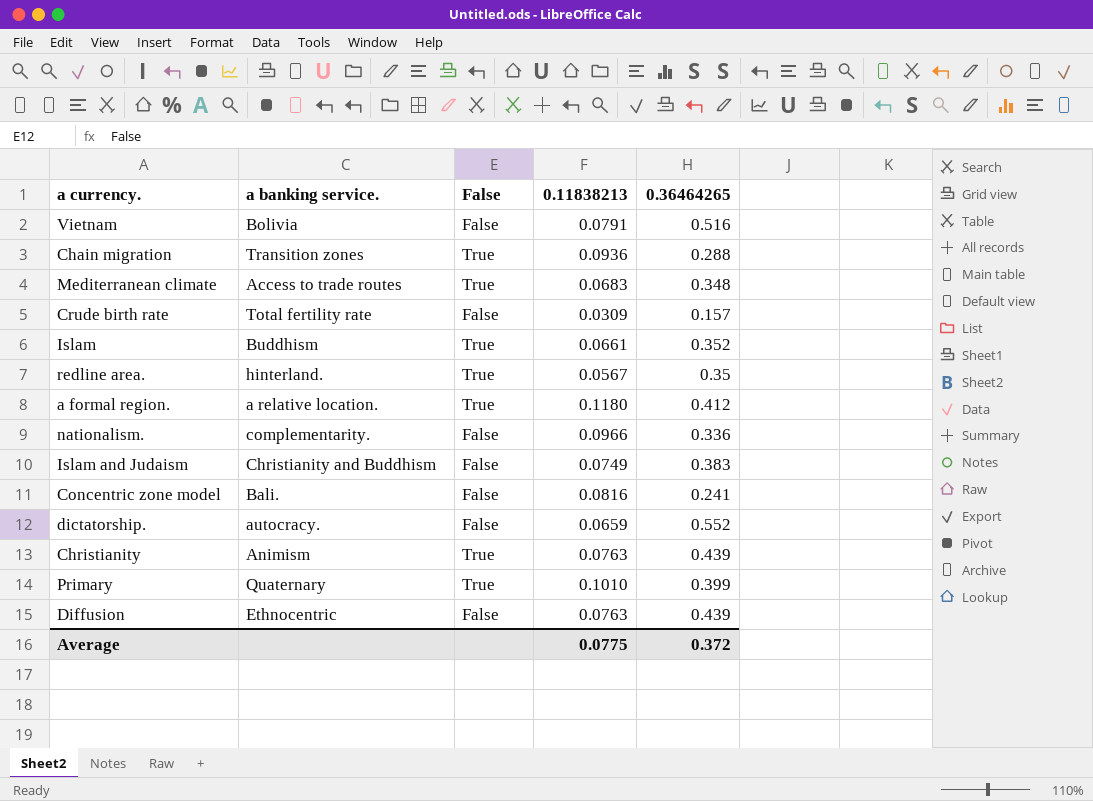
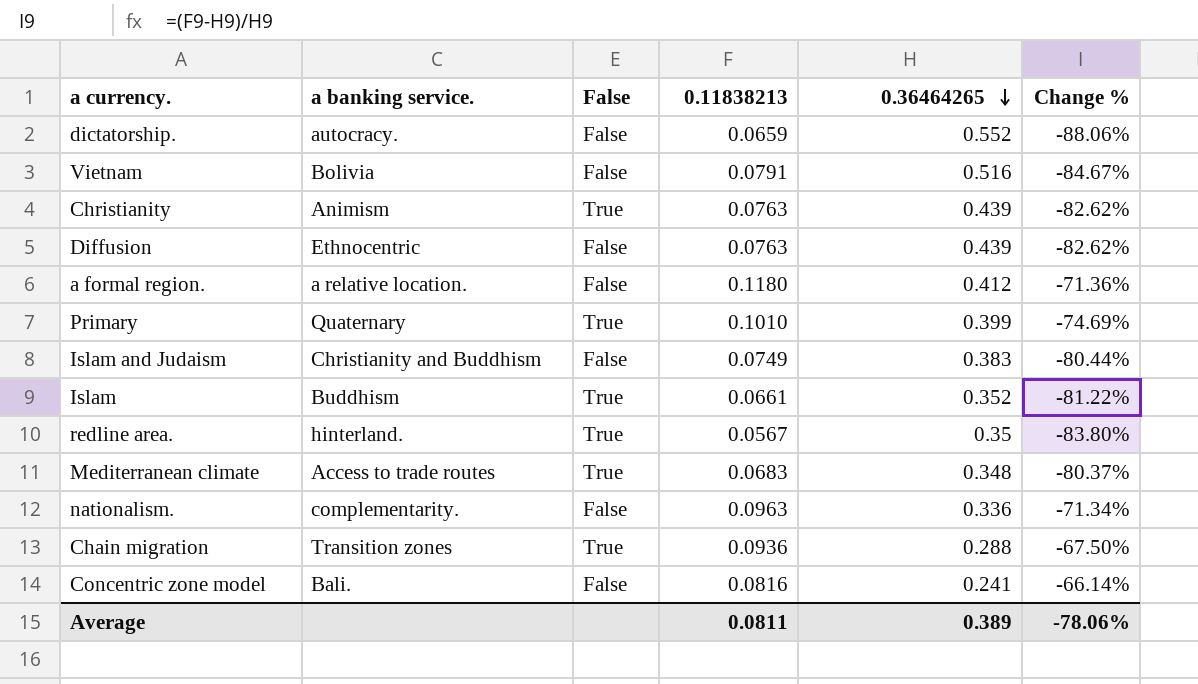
row order: none -> 0.36464265 descending
column Change % | formula: none -> ([0.11838213] - [0.36464265]) / [0.36464265]
row Crude birth rate: Total fertility rate | False | 0.0309 | 0.157 -> none
a formal region. | False: True -> False
nationalism. | 0.11838213: 0.0966 -> 0.0963
Average | 0.11838213: 0.0775 -> 0.0811
Average | 0.36464265: 0.372 -> 0.389

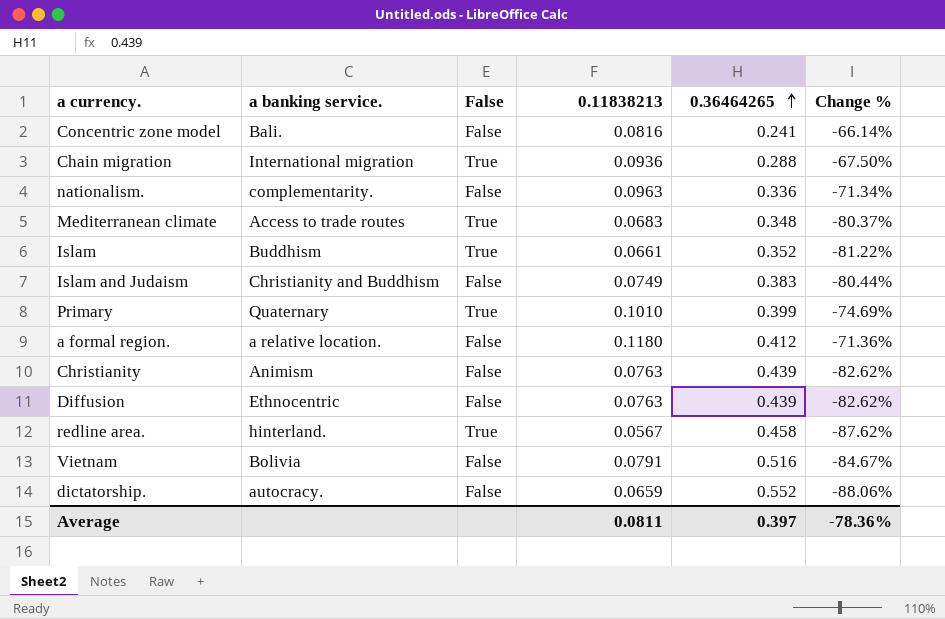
row order: 0.36464265 descending -> 0.36464265 ascending
Chain migration | a banking service.: Transition zones -> International migration
Christianity | False: True -> False
redline area. | 0.36464265: 0.35 -> 0.458
redline area. | Change %: -83.80% -> -87.62%
Average | 0.36464265: 0.389 -> 0.397
Average | Change %: -78.06% -> -78.36%

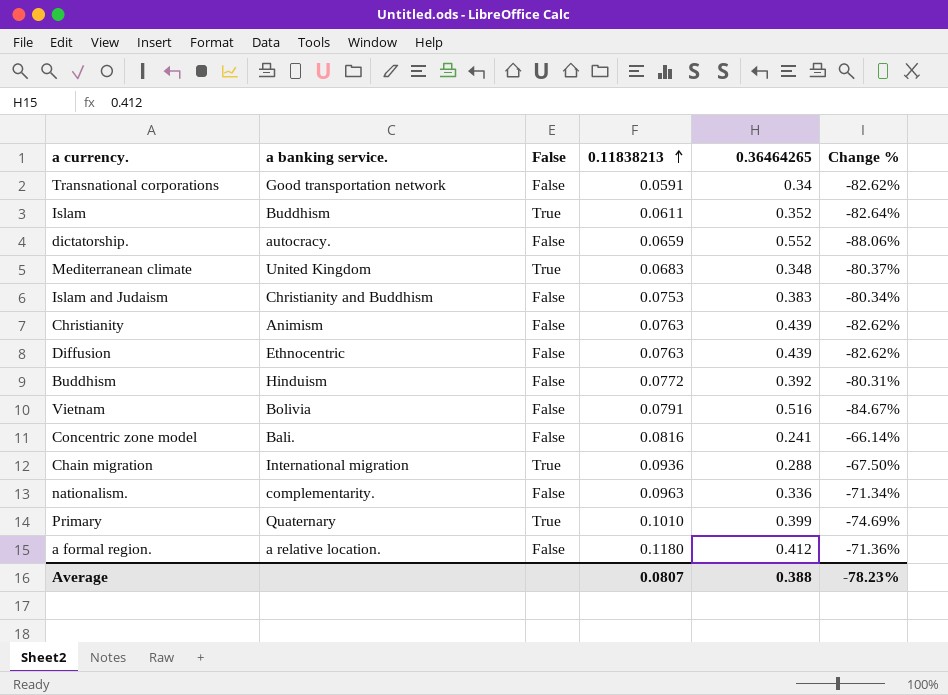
row order: 0.36464265 ascending -> 0.11838213 ascending
row redline area.: hinterland. | True | 0.0567 | 0.458 | -87.62% -> none
row Transnational corporations: none -> Good transportation network | False | 0.0591 | 0.34 | -82.62%
Islam | 0.11838213: 0.0661 -> 0.0611
Islam | Change %: -81.22% -> -82.64%
Mediterranean climate | a banking service.: Access to trade routes -> United Kingdom
Islam and Judaism | 0.11838213: 0.0749 -> 0.0753
Islam and Judaism | Change %: -80.44% -> -80.34%
row Buddhism: none -> Hinduism | False | 0.0772 | 0.392 | -80.31%
Average | 0.11838213: 0.0811 -> 0.0807
Average | 0.36464265: 0.397 -> 0.388
Average | Change %: -78.36% -> -78.23%

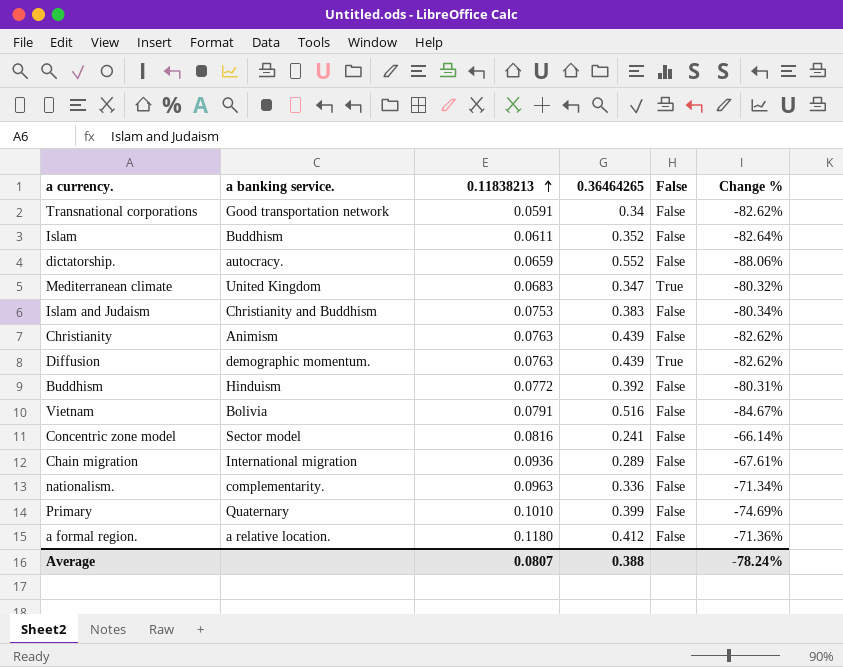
column False | position: 3 -> 5
Islam | False: True -> False
Mediterranean climate | 0.36464265: 0.348 -> 0.347
Mediterranean climate | Change %: -80.37% -> -80.32%
Diffusion | a banking service.: Ethnocentric -> demographic momentum.
Diffusion | False: False -> True
Concentric zone model | a banking service.: Bali. -> Sector model
Chain migration | 0.36464265: 0.288 -> 0.289
Chain migration | False: True -> False
Chain migration | Change %: -67.50% -> -67.61%
Primary | False: True -> False
Average | Change %: -78.23% -> -78.24%

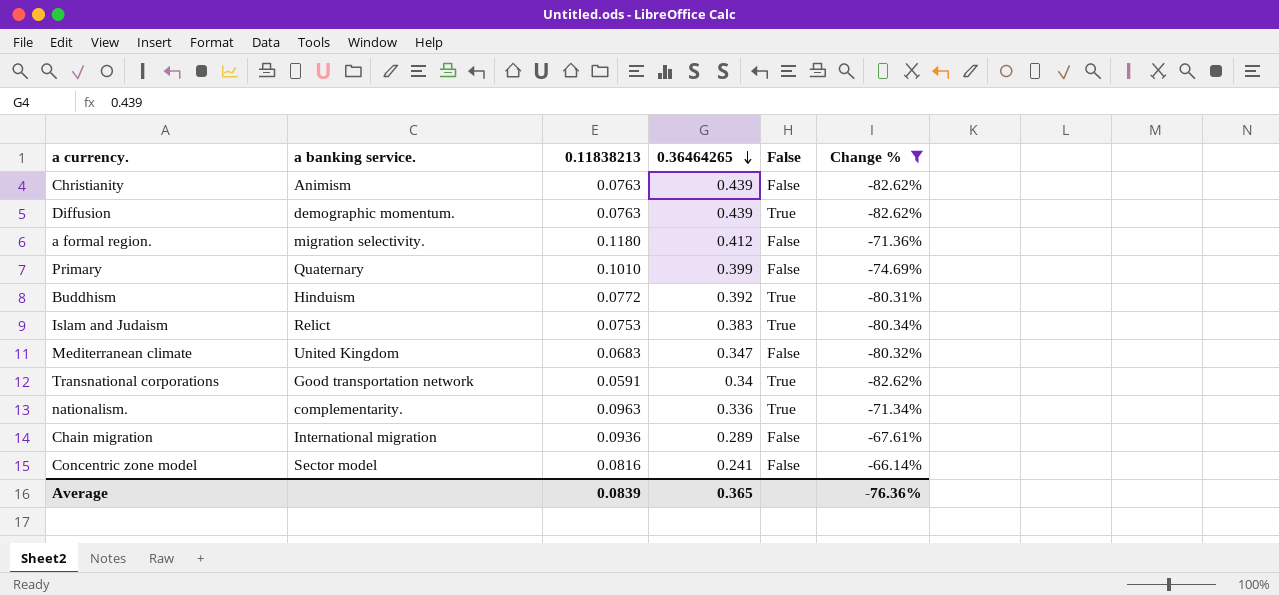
filter: none -> Change % >= -82.62%
row order: 0.11838213 ascending -> 0.36464265 descending
a formal region. | a banking service.: a relative location. -> migration selectivity.
Buddhism | False: False -> True
Islam and Judaism | a banking service.: Christianity and Buddhism -> Relict
Islam and Judaism | False: False -> True
Mediterranean climate | False: True -> False
Transnational corporations | False: False -> True
nationalism. | False: False -> True
Average | 0.11838213: 0.0807 -> 0.0839
Average | 0.36464265: 0.388 -> 0.365
Average | Change %: -78.24% -> -76.36%

